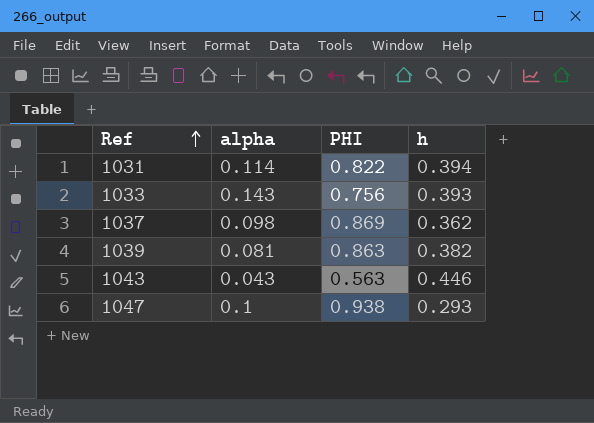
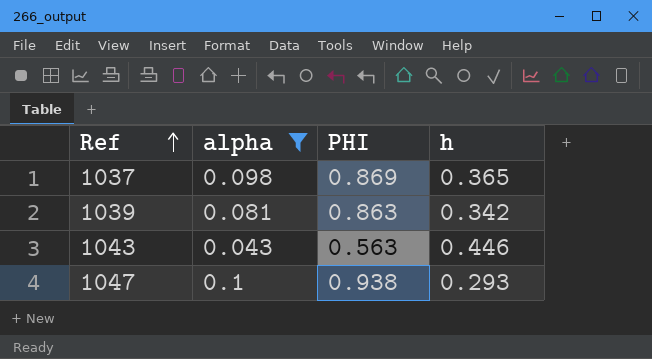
filter: none -> alpha <= 0.1
1037 | h: 0.362 -> 0.365
1039 | h: 0.382 -> 0.342

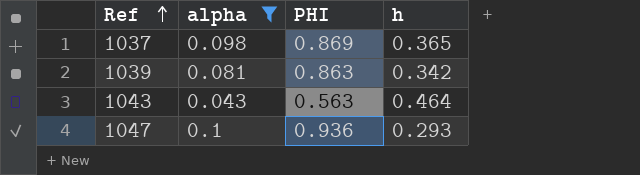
1043 | h: 0.446 -> 0.464
1047 | PHI: 0.938 -> 0.936

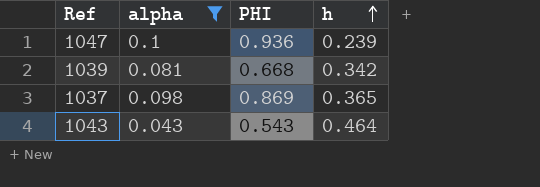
row order: Ref ascending -> h ascending
1047 | h: 0.293 -> 0.239
1039 | PHI: 0.863 -> 0.668
1043 | PHI: 0.563 -> 0.543

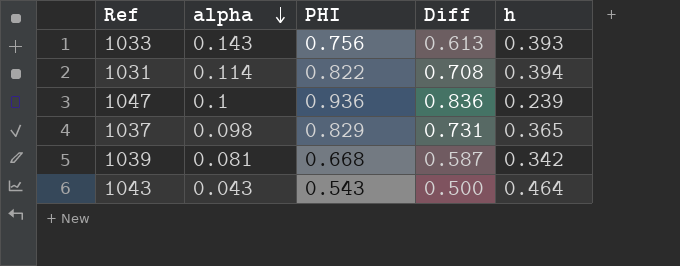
filter: alpha <= 0.1 -> none
row order: h ascending -> alpha descending
column Diff | formula: none -> [PHI] - [alpha]
1037 | PHI: 0.869 -> 0.829

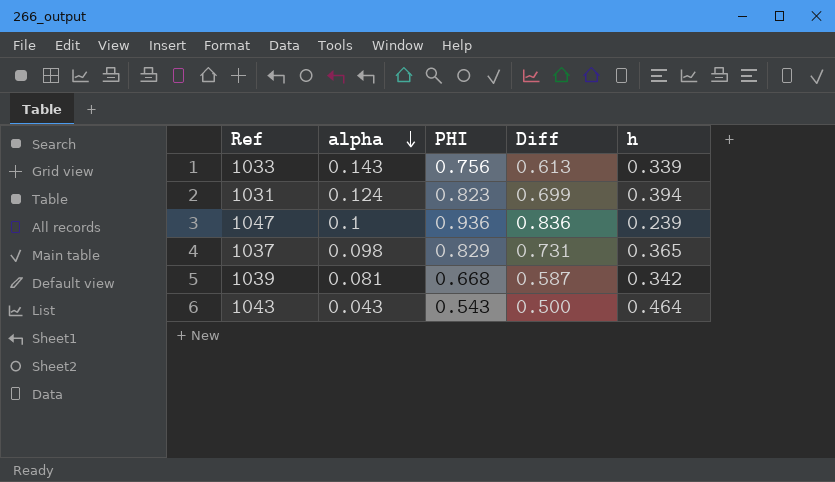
1033 | h: 0.393 -> 0.339
1031 | alpha: 0.114 -> 0.124
1031 | PHI: 0.822 -> 0.823
1031 | Diff: 0.708 -> 0.699

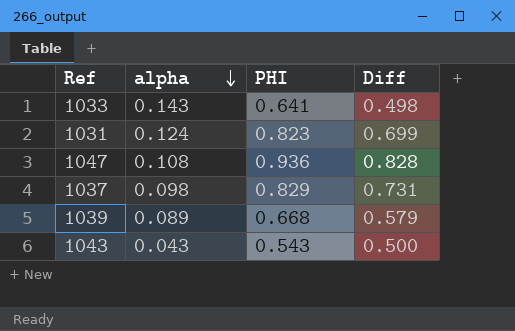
column h | position: 5 -> none
1033 | PHI: 0.756 -> 0.641
1033 | Diff: 0.613 -> 0.498
1047 | alpha: 0.1 -> 0.108
1047 | Diff: 0.836 -> 0.828
1039 | alpha: 0.081 -> 0.089
1039 | Diff: 0.587 -> 0.579

